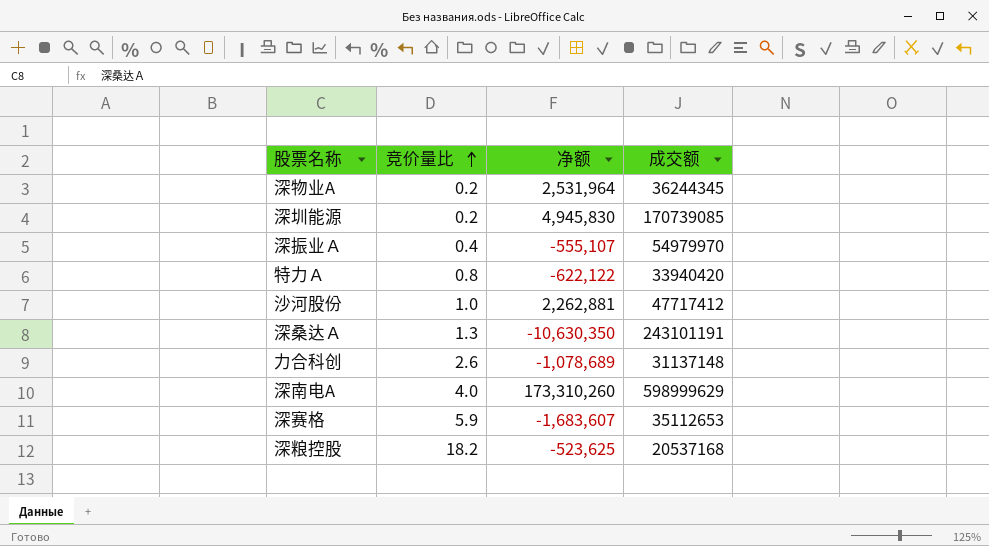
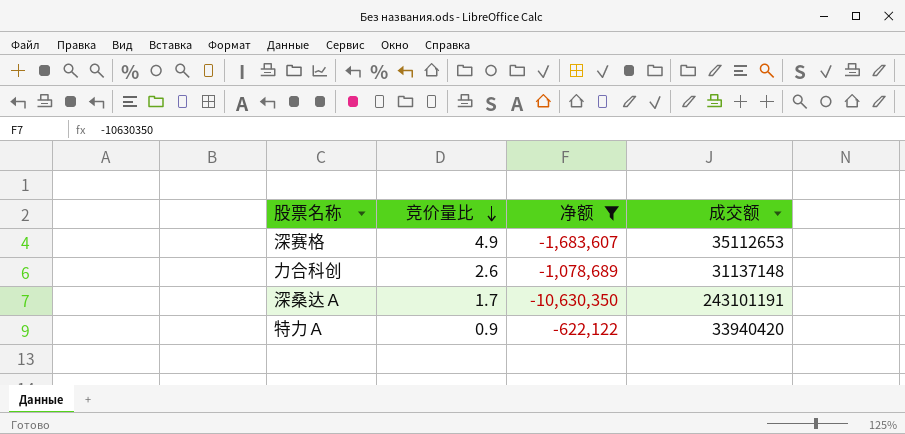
filter: none -> 净额 <= -622,122
row order: 竞价量比 ascending -> 竞价量比 descending
深赛格 | 竞价量比: 5.9 -> 4.9
深桑达Ａ | 竞价量比: 1.3 -> 1.7
特力Ａ | 竞价量比: 0.8 -> 0.9

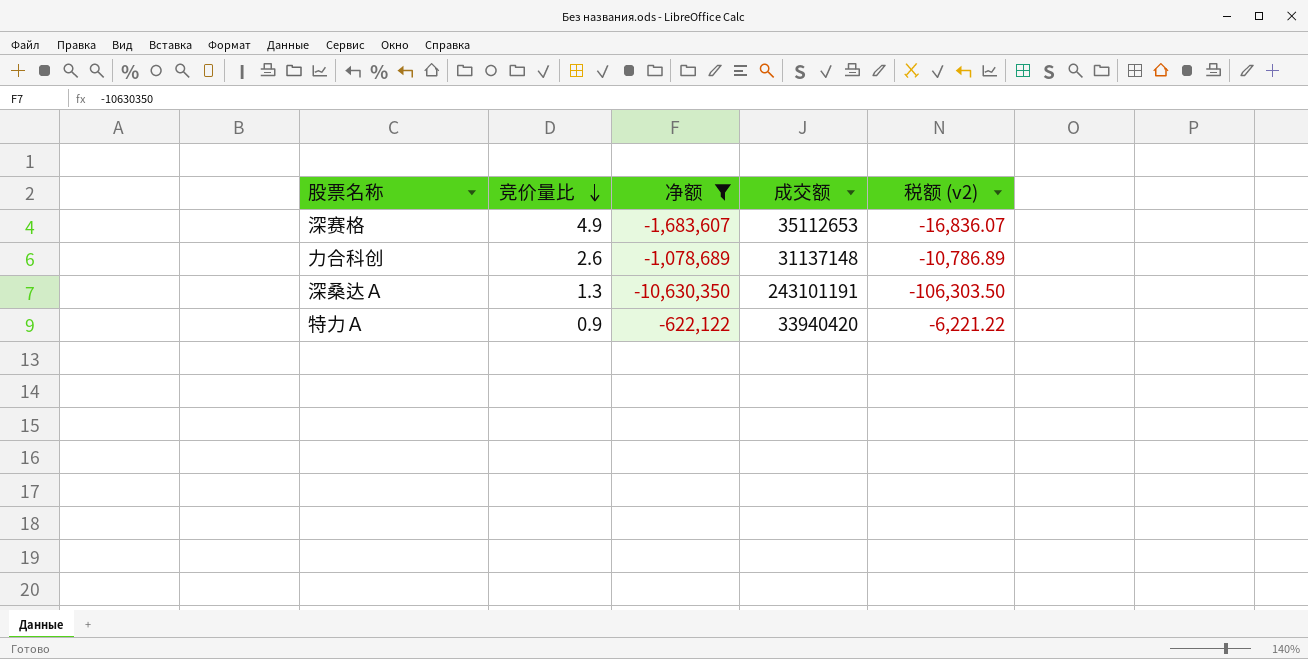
column 税额 (v2) | formula: none -> [净额] * 0.01
深桑达Ａ | 竞价量比: 1.7 -> 1.3

